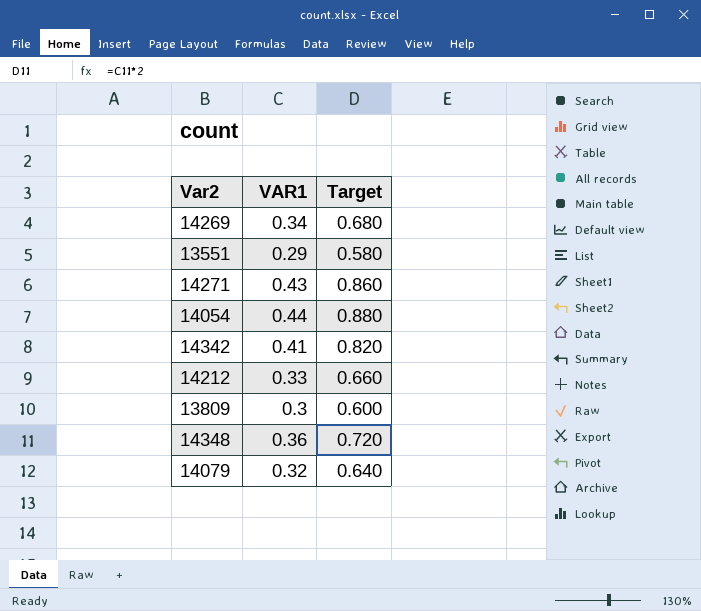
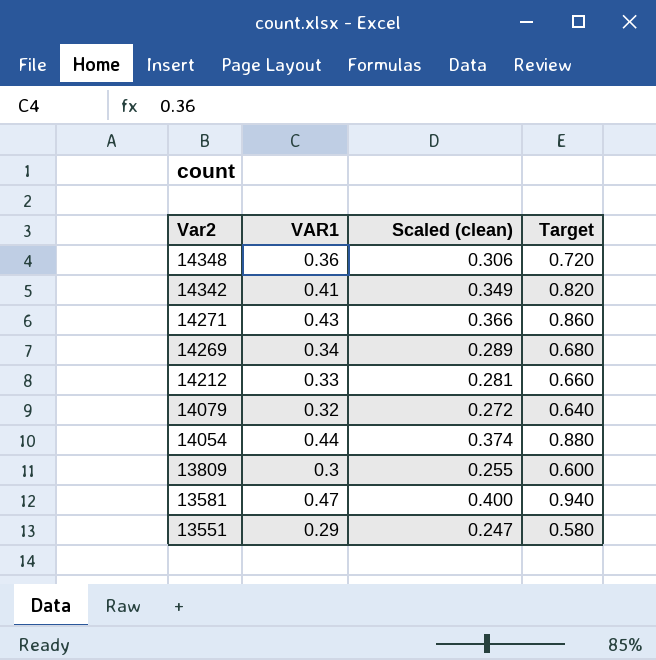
row order: none -> Var2 descending
column Scaled (clean) | formula: none -> [VAR1] * 0.85
row 13581: none -> 0.47 | 0.400 | 0.940

